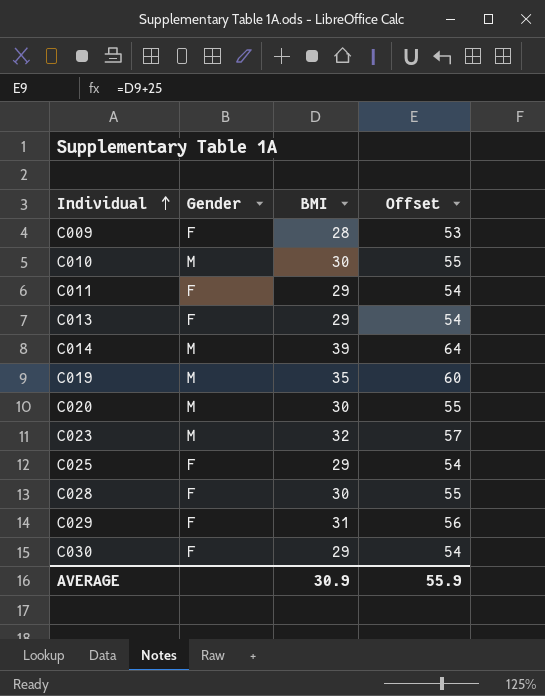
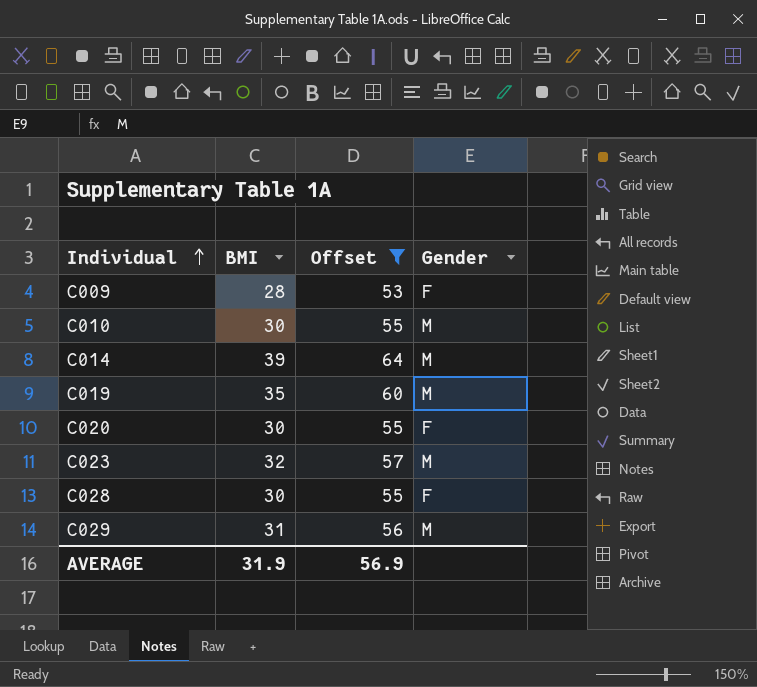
filter: none -> Offset != 54
column Gender | position: 2 -> 4
C020 | Gender: M -> F
C029 | Gender: F -> M
AVERAGE | BMI: 30.9 -> 31.9
AVERAGE | Offset: 55.9 -> 56.9

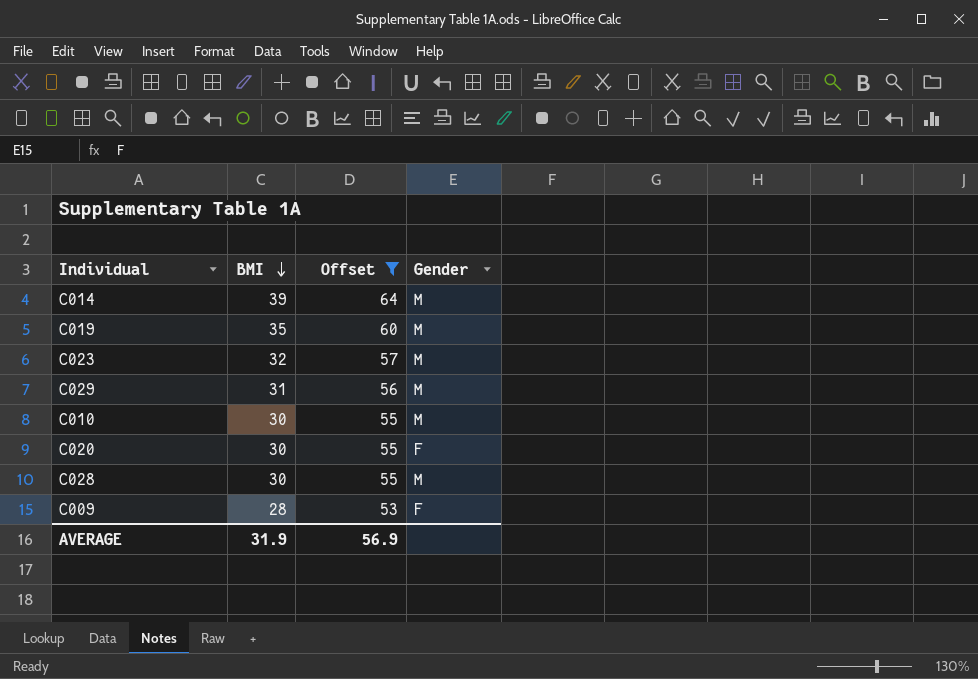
row order: Individual ascending -> BMI descending
C028 | Gender: F -> M

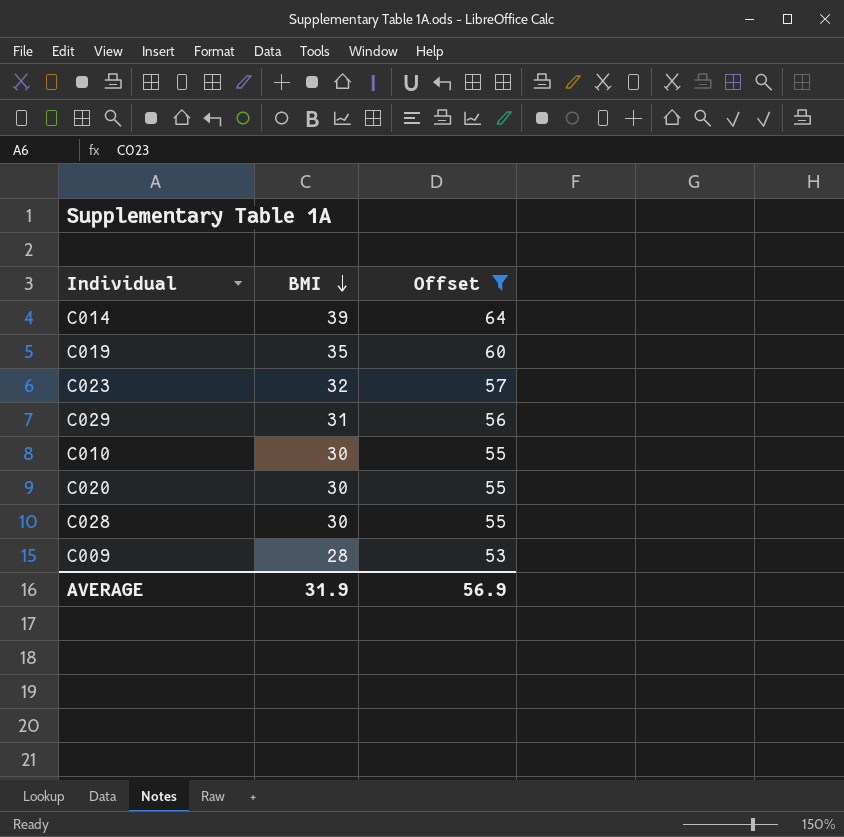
column Gender | position: 4 -> none

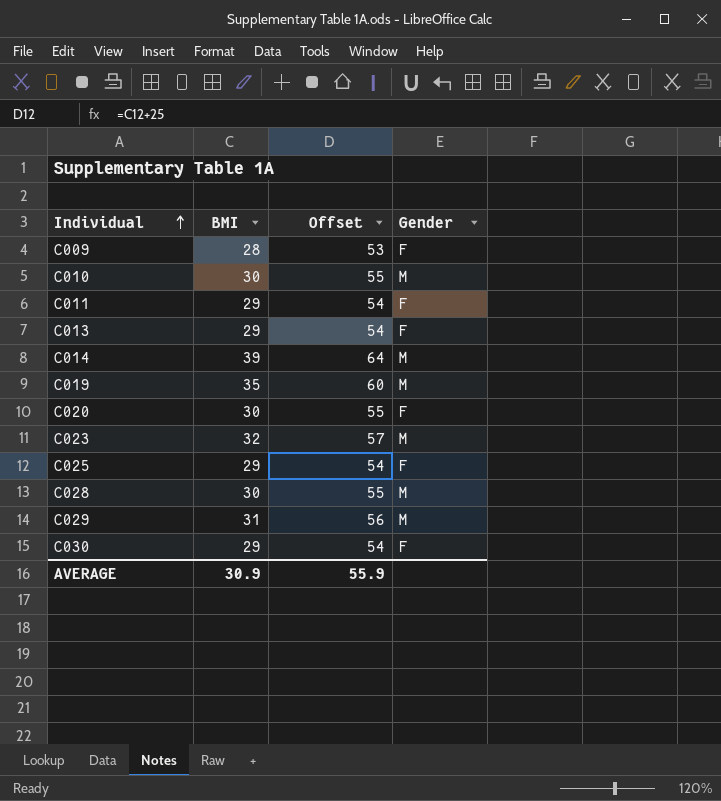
filter: Offset != 54 -> none
row order: BMI descending -> Individual ascending
column Gender | position: none -> 4
AVERAGE | BMI: 31.9 -> 30.9
AVERAGE | Offset: 56.9 -> 55.9

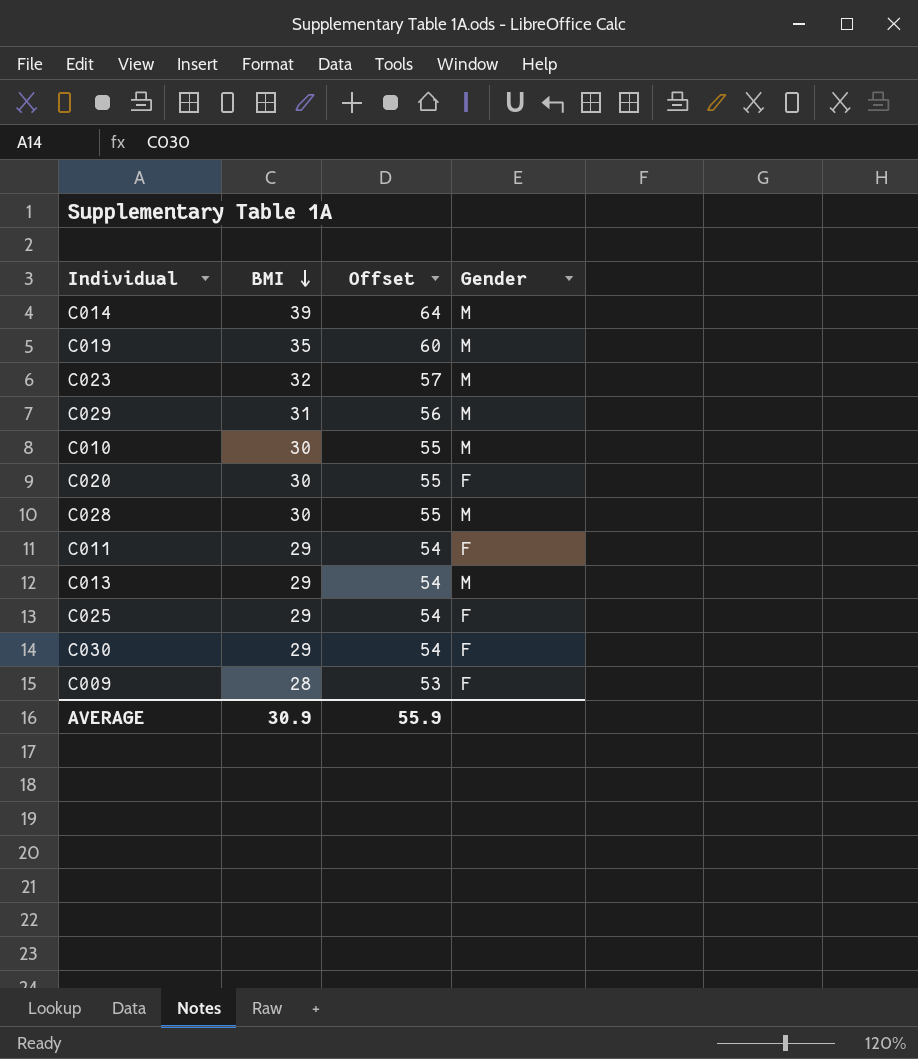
row order: Individual ascending -> BMI descending
C013 | Gender: F -> M

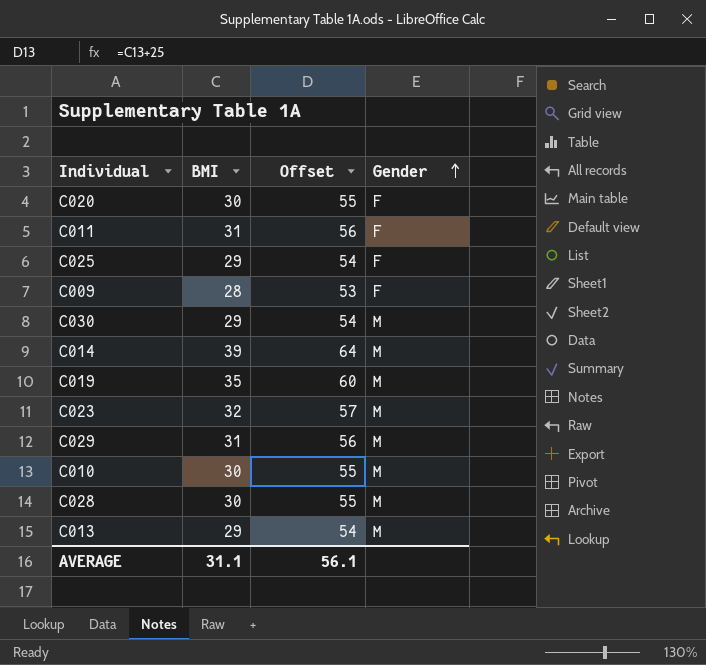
row order: BMI descending -> Gender ascending
C011 | BMI: 29 -> 31
C011 | Offset: 54 -> 56
C030 | Gender: F -> M
AVERAGE | BMI: 30.9 -> 31.1
AVERAGE | Offset: 55.9 -> 56.1

